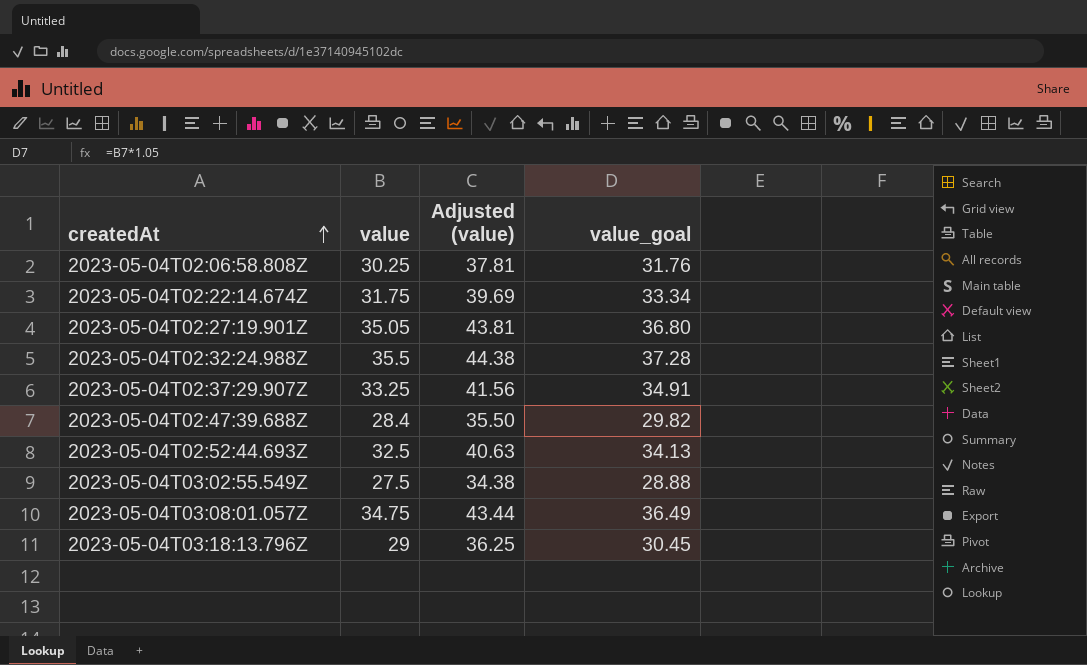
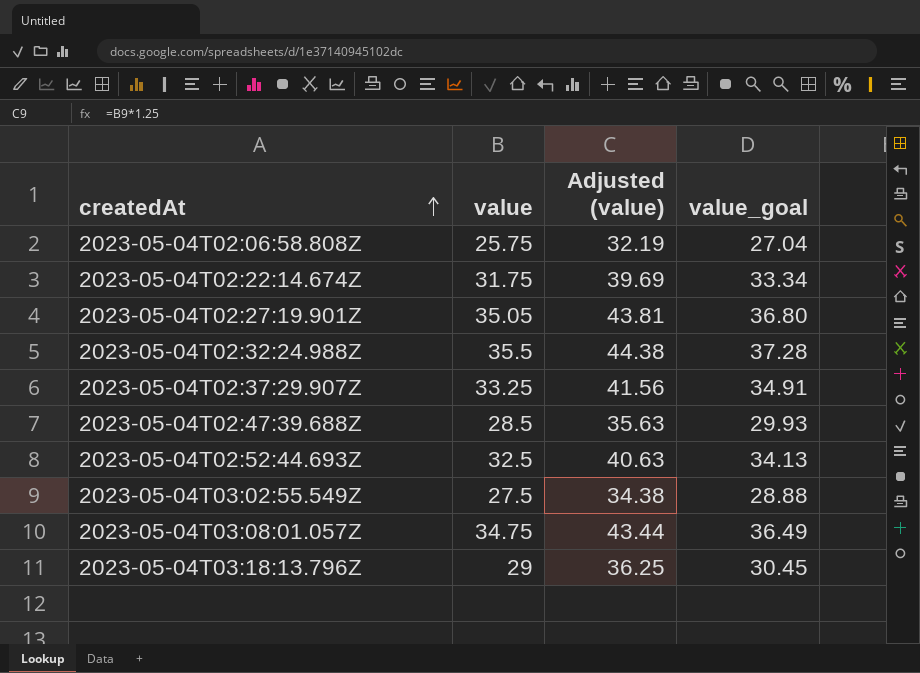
2023-05-04T02:06:58.808Z | value: 30.25 -> 25.75
2023-05-04T02:06:58.808Z | Adjusted (value): 37.81 -> 32.19
2023-05-04T02:06:58.808Z | value_goal: 31.76 -> 27.04
2023-05-04T02:47:39.688Z | value: 28.4 -> 28.5
2023-05-04T02:47:39.688Z | Adjusted (value): 35.50 -> 35.63
2023-05-04T02:47:39.688Z | value_goal: 29.82 -> 29.93

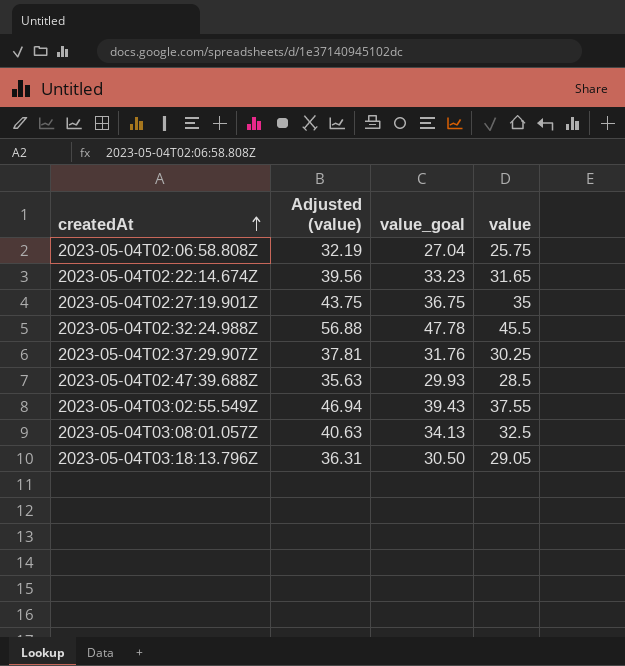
column value | position: 2 -> 4
row 2023-05-04T02:52:44.693Z: 32.5 | 40.63 | 34.13 -> none
2023-05-04T02:22:14.674Z | Adjusted (value): 39.69 -> 39.56
2023-05-04T02:22:14.674Z | value_goal: 33.34 -> 33.23
2023-05-04T02:22:14.674Z | value: 31.75 -> 31.65
2023-05-04T02:27:19.901Z | Adjusted (value): 43.81 -> 43.75
2023-05-04T02:27:19.901Z | value_goal: 36.80 -> 36.75
2023-05-04T02:27:19.901Z | value: 35.05 -> 35
2023-05-04T02:32:24.988Z | Adjusted (value): 44.38 -> 56.88
2023-05-04T02:32:24.988Z | value_goal: 37.28 -> 47.78
2023-05-04T02:32:24.988Z | value: 35.5 -> 45.5
2023-05-04T02:37:29.907Z | Adjusted (value): 41.56 -> 37.81
2023-05-04T02:37:29.907Z | value_goal: 34.91 -> 31.76
2023-05-04T02:37:29.907Z | value: 33.25 -> 30.25
2023-05-04T03:02:55.549Z | Adjusted (value): 34.38 -> 46.94
2023-05-04T03:02:55.549Z | value_goal: 28.88 -> 39.43
2023-05-04T03:02:55.549Z | value: 27.5 -> 37.55
2023-05-04T03:08:01.057Z | Adjusted (value): 43.44 -> 40.63
2023-05-04T03:08:01.057Z | value_goal: 36.49 -> 34.13
2023-05-04T03:08:01.057Z | value: 34.75 -> 32.5
2023-05-04T03:18:13.796Z | Adjusted (value): 36.25 -> 36.31
2023-05-04T03:18:13.796Z | value_goal: 30.45 -> 30.50
2023-05-04T03:18:13.796Z | value: 29 -> 29.05

